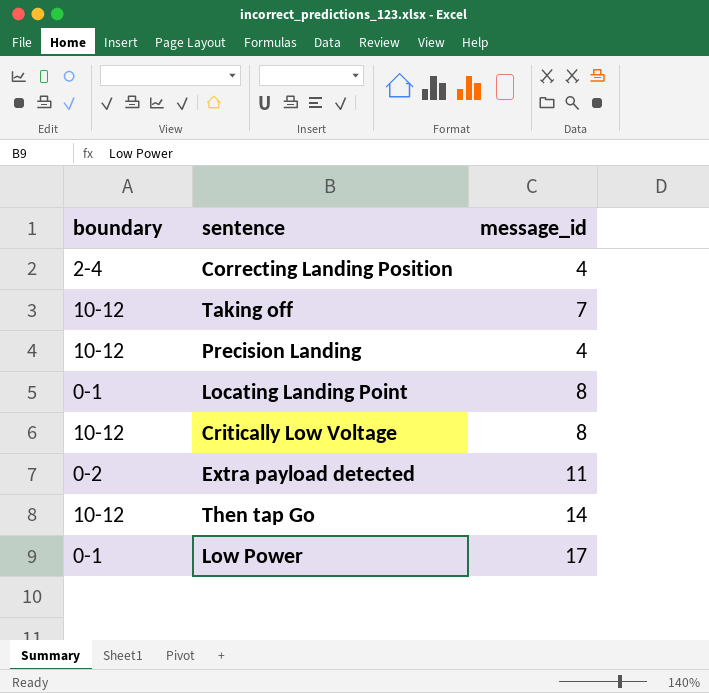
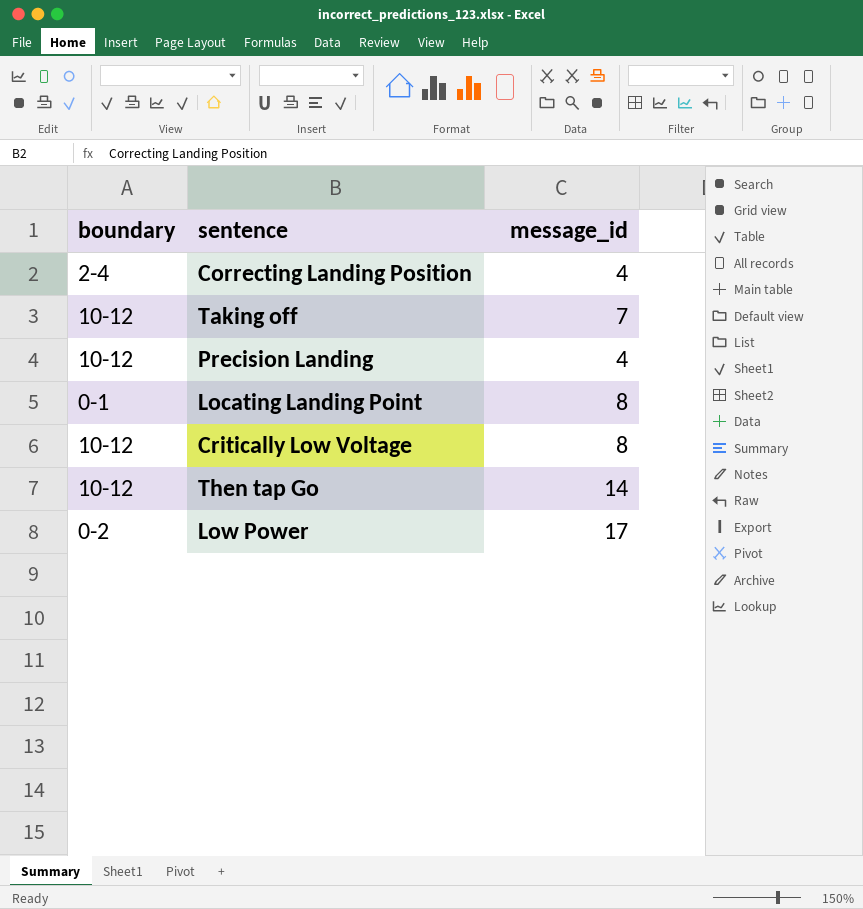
row Extra payload detected: 0-2 | 11 -> none
Low Power | boundary: 0-1 -> 0-2

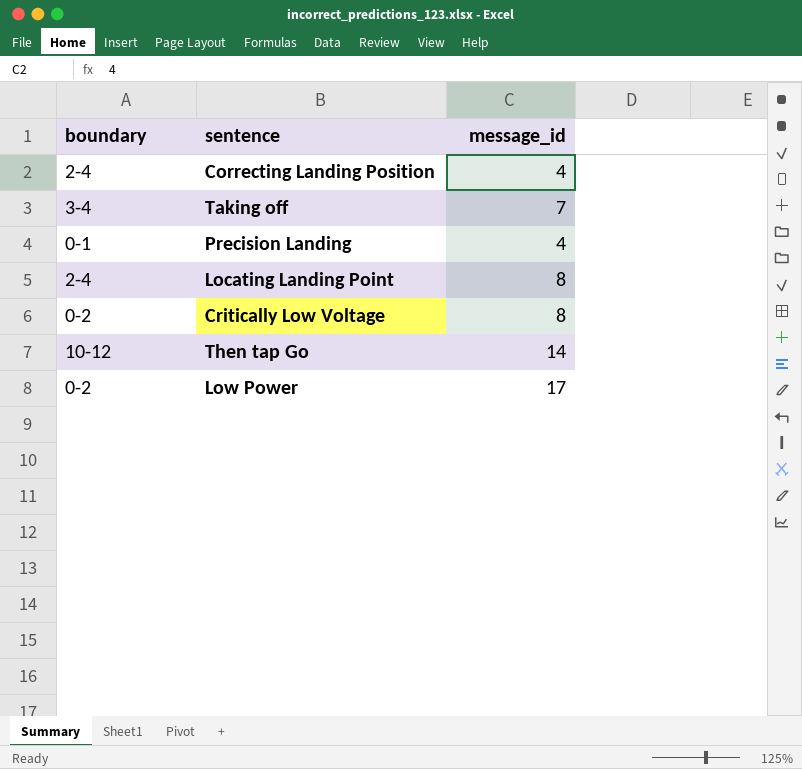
Taking off | boundary: 10-12 -> 3-4
Precision Landing | boundary: 10-12 -> 0-1
Locating Landing Point | boundary: 0-1 -> 2-4
Critically Low Voltage | boundary: 10-12 -> 0-2

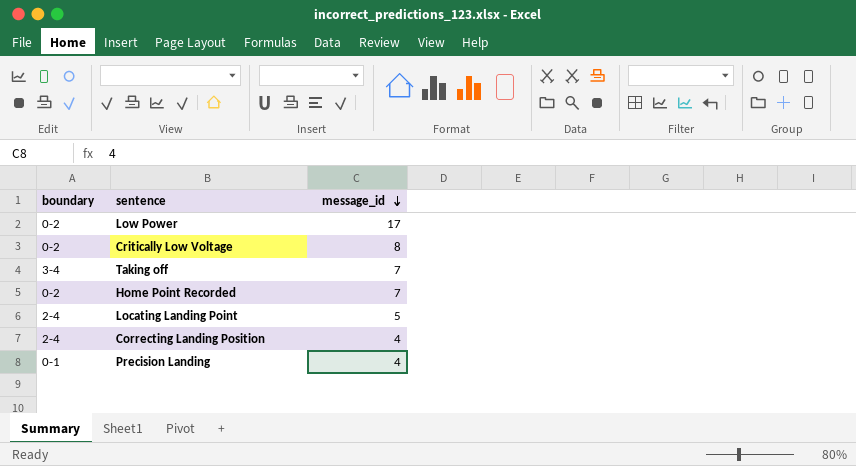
row order: none -> message_id descending
row Then tap Go: 10-12 | 14 -> none
row Home Point Recorded: none -> 0-2 | 7
Locating Landing Point | message_id: 8 -> 5

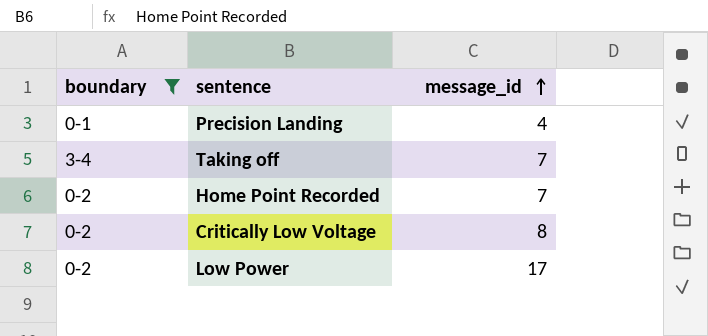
filter: none -> boundary != 2-4
row order: message_id descending -> message_id ascending

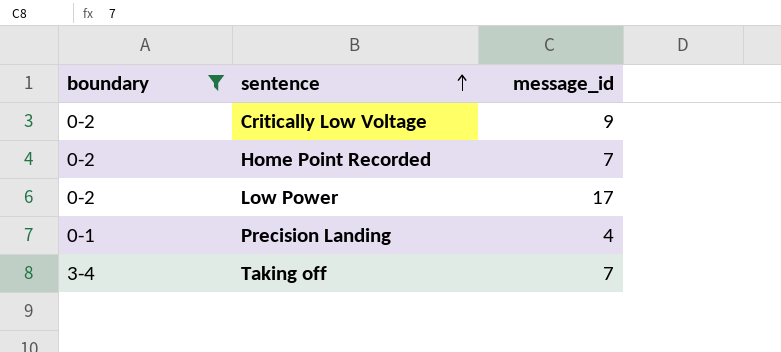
row order: message_id ascending -> sentence ascending
Critically Low Voltage | message_id: 8 -> 9

